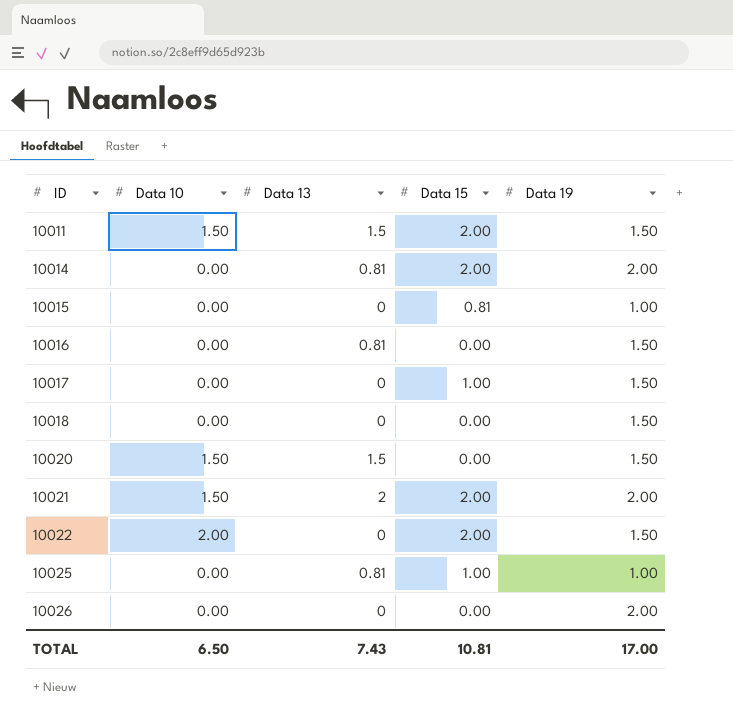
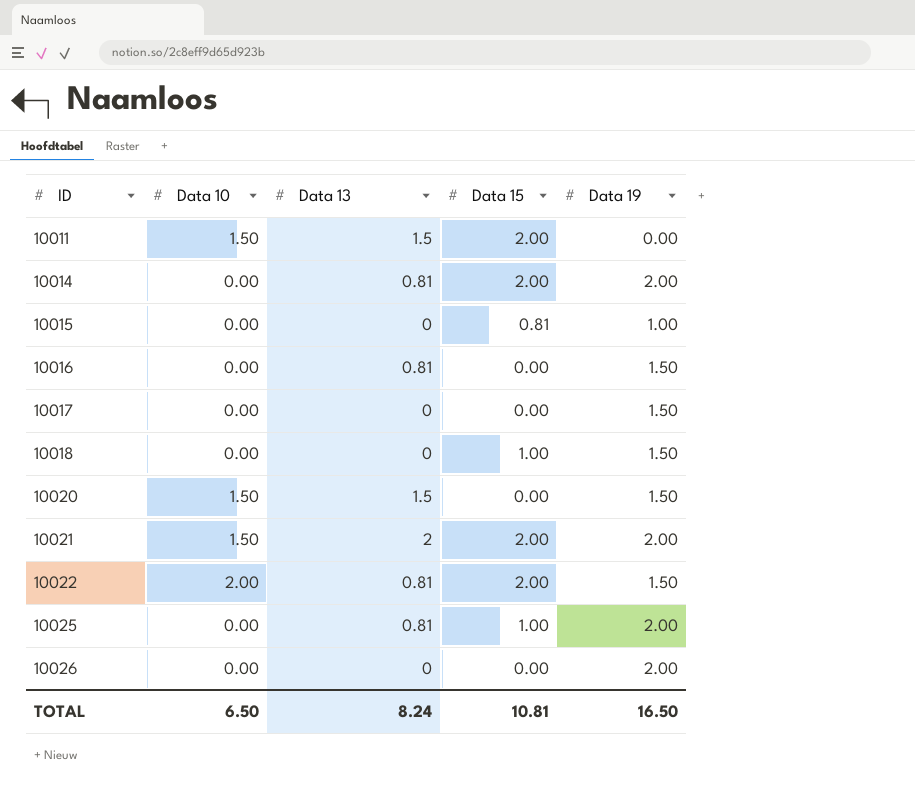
10011 | Data 19: 1.50 -> 0.00
10017 | Data 15: 1.00 -> 0.00
10018 | Data 15: 0.00 -> 1.00
10022 | Data 13: 0 -> 0.81
10025 | Data 19: 1.00 -> 2.00
TOTAL | Data 13: 7.43 -> 8.24
TOTAL | Data 19: 17.00 -> 16.50

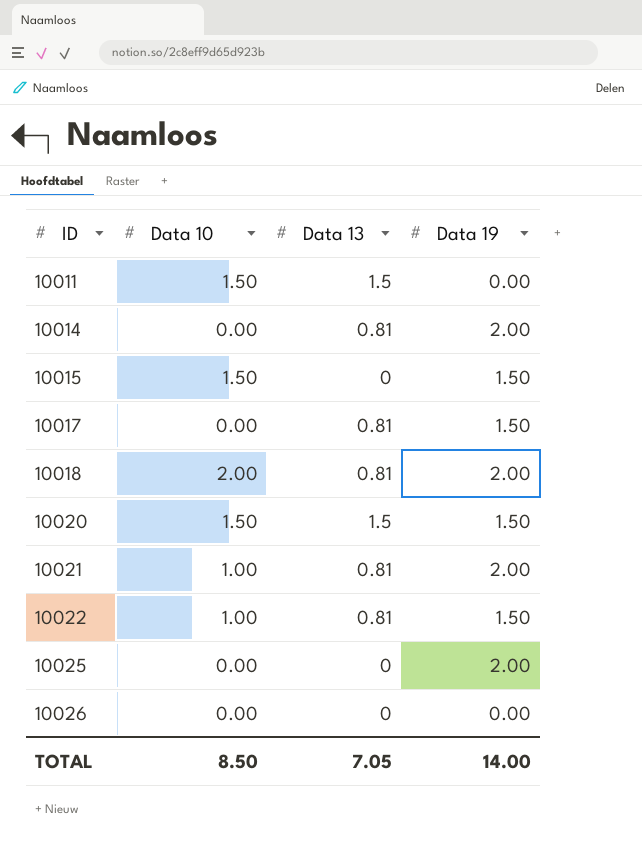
column Data 15 | position: 4 -> none
row 10016: 0.00 | 0.81 | 0.00 | 1.50 -> none
10015 | Data 10: 0.00 -> 1.50
10015 | Data 19: 1.00 -> 1.50
10017 | Data 13: 0 -> 0.81
10018 | Data 10: 0.00 -> 2.00
10018 | Data 13: 0 -> 0.81
10018 | Data 19: 1.50 -> 2.00
10021 | Data 10: 1.50 -> 1.00
10021 | Data 13: 2 -> 0.81
10022 | Data 10: 2.00 -> 1.00
10025 | Data 13: 0.81 -> 0
10026 | Data 19: 2.00 -> 0.00
TOTAL | Data 10: 6.50 -> 8.50
TOTAL | Data 13: 8.24 -> 7.05
TOTAL | Data 19: 16.50 -> 14.00

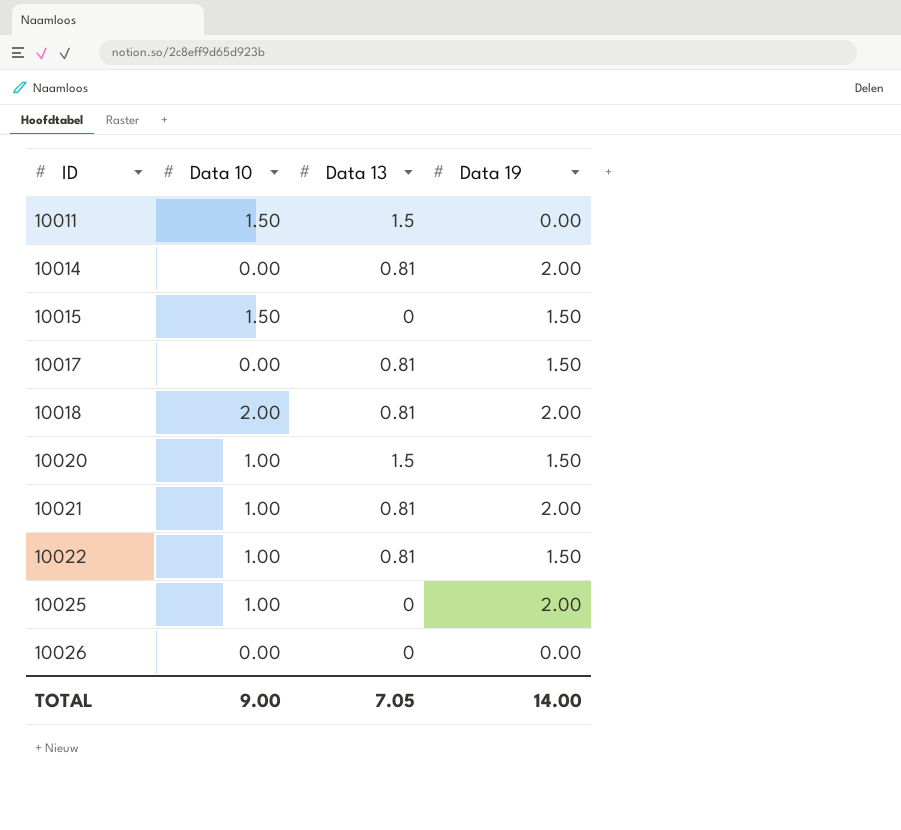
10020 | Data 10: 1.50 -> 1.00
10025 | Data 10: 0.00 -> 1.00
TOTAL | Data 10: 8.50 -> 9.00

